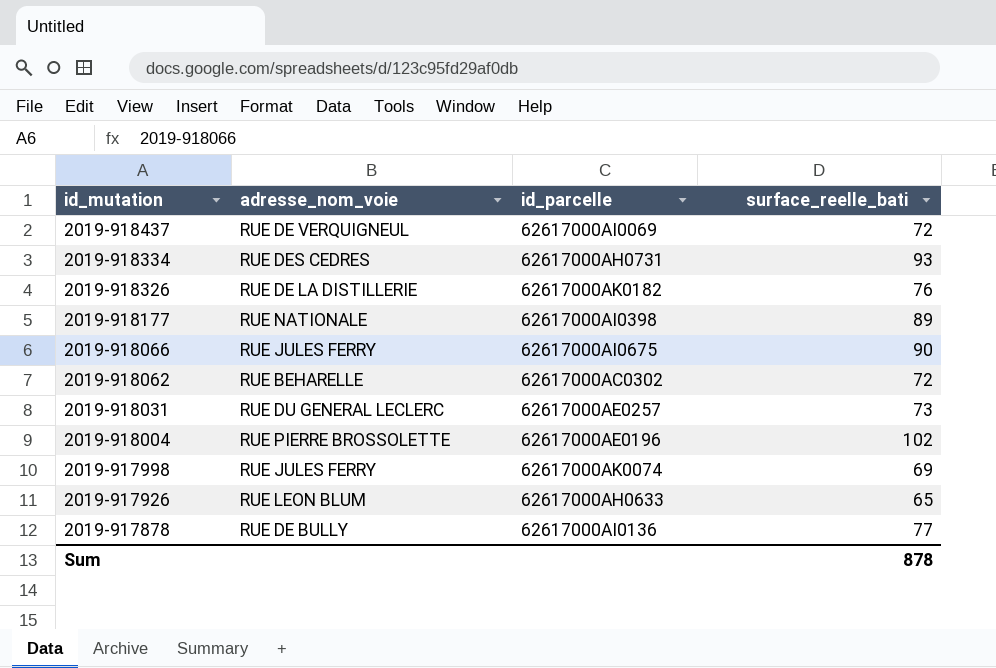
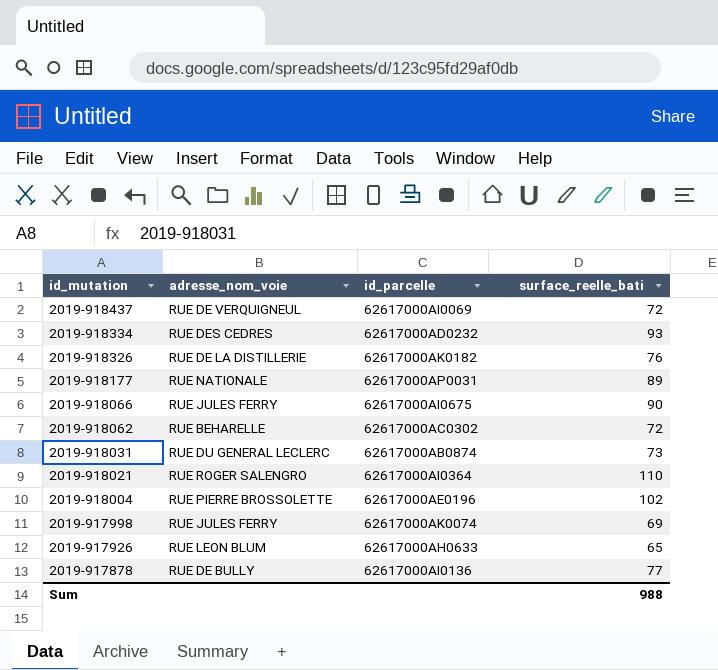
2019-918334 | id_parcelle: 62617000AH0731 -> 62617000AD0232
2019-918177 | id_parcelle: 62617000AI0398 -> 62617000AP0031
2019-918031 | id_parcelle: 62617000AE0257 -> 62617000AB0874
row 2019-918021: none -> RUE ROGER SALENGRO | 62617000AI0364 | 110
Sum | surface_reelle_bati: 878 -> 988

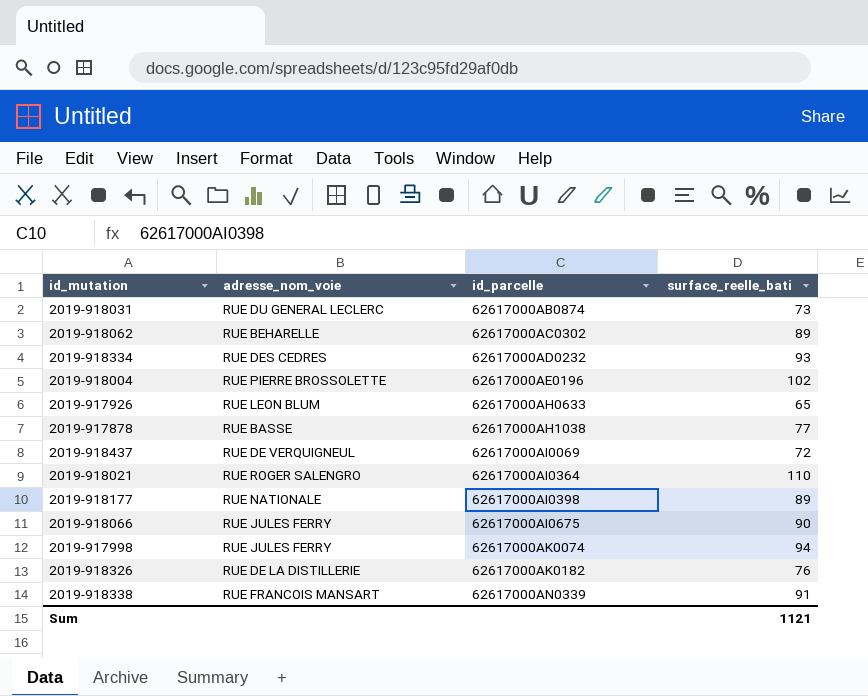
row order: id_mutation descending -> id_parcelle ascending
2019-918062 | surface_reelle_bati: 72 -> 89
2019-917878 | adresse_nom_voie: RUE DE BULLY -> RUE BASSE
2019-917878 | id_parcelle: 62617000AI0136 -> 62617000AH1038
2019-918177 | id_parcelle: 62617000AP0031 -> 62617000AI0398
2019-917998 | surface_reelle_bati: 69 -> 94
row 2019-918338: none -> RUE FRANCOIS MANSART | 62617000AN0339 | 91
Sum | surface_reelle_bati: 988 -> 1121

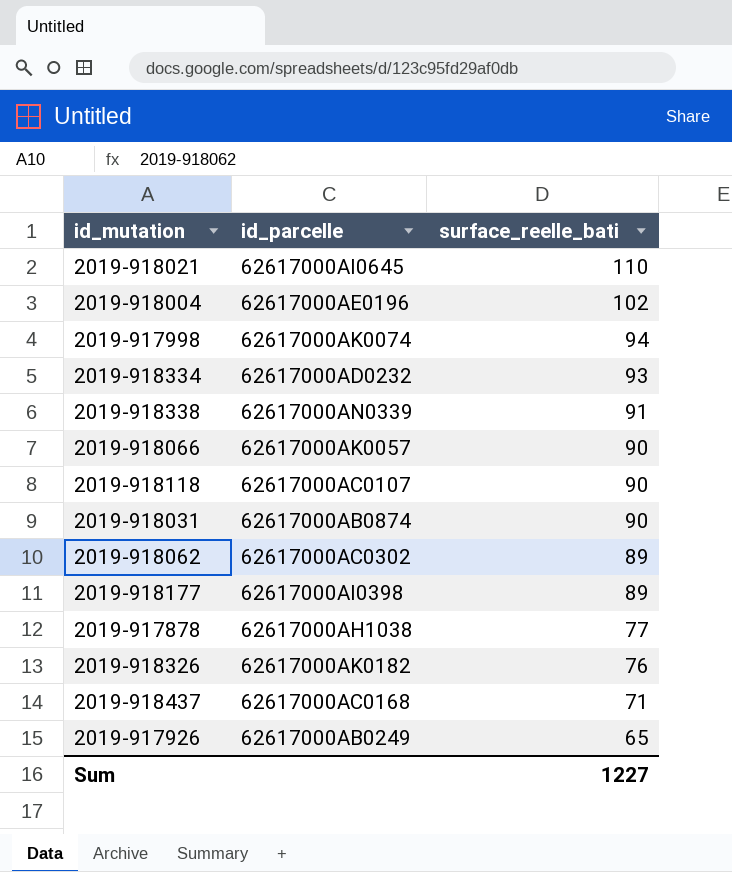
row order: id_parcelle ascending -> surface_reelle_bati descending
column adresse_nom_voie | position: 2 -> none
2019-918021 | id_parcelle: 62617000AI0364 -> 62617000AI0645
2019-918066 | id_parcelle: 62617000AI0675 -> 62617000AK0057
row 2019-918118: none -> 62617000AC0107 | 90
2019-918031 | surface_reelle_bati: 73 -> 90
2019-918437 | id_parcelle: 62617000AI0069 -> 62617000AC0168
2019-918437 | surface_reelle_bati: 72 -> 71
2019-917926 | id_parcelle: 62617000AH0633 -> 62617000AB0249
Sum | surface_reelle_bati: 1121 -> 1227

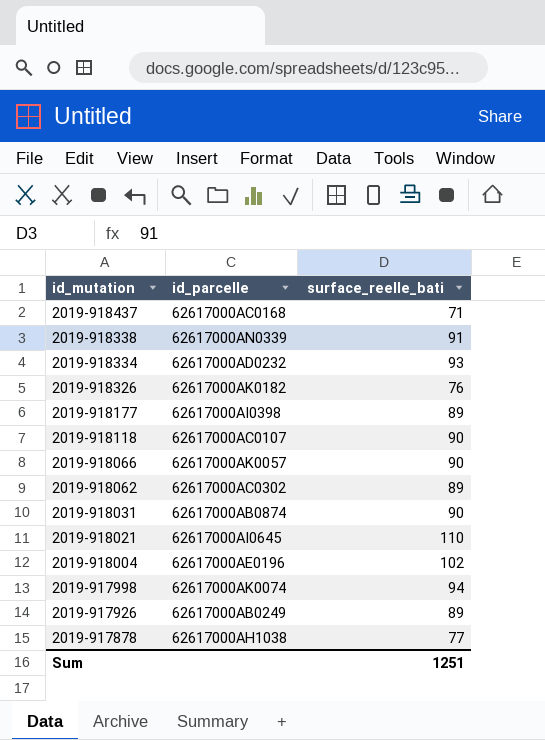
row order: surface_reelle_bati descending -> id_mutation descending
2019-917926 | surface_reelle_bati: 65 -> 89
Sum | surface_reelle_bati: 1227 -> 1251

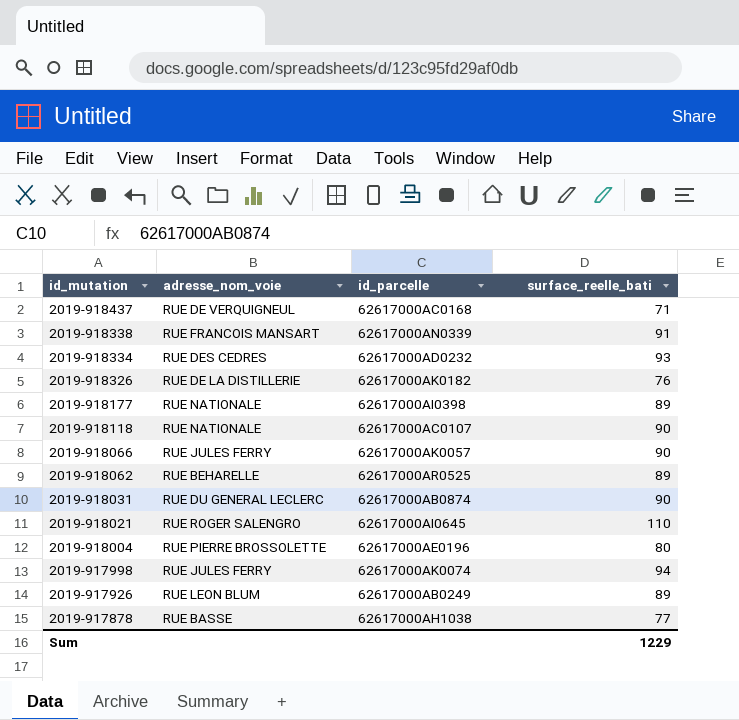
column adresse_nom_voie | position: none -> 2
2019-918062 | id_parcelle: 62617000AC0302 -> 62617000AR0525
2019-918004 | surface_reelle_bati: 102 -> 80
Sum | surface_reelle_bati: 1251 -> 1229

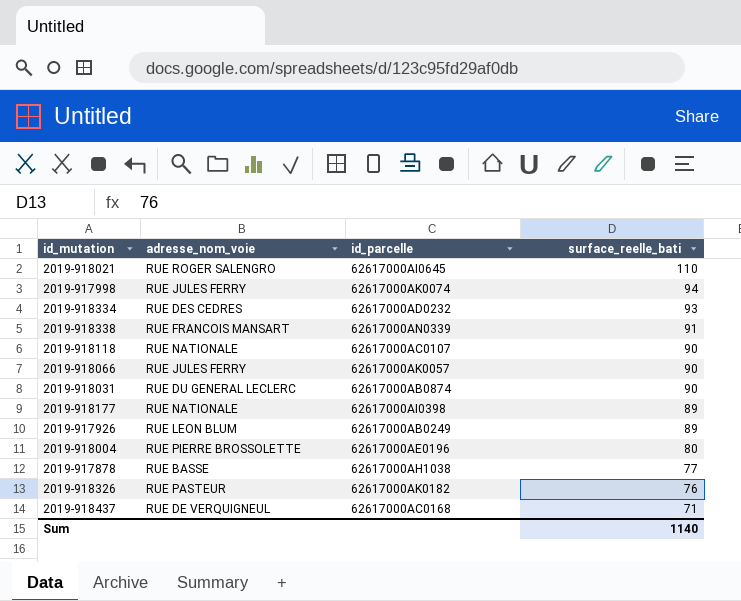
row order: id_mutation descending -> surface_reelle_bati descending
row 2019-918062: RUE BEHARELLE | 62617000AR0525 | 89 -> none
2019-918326 | adresse_nom_voie: RUE DE LA DISTILLERIE -> RUE PASTEUR
Sum | surface_reelle_bati: 1229 -> 1140

